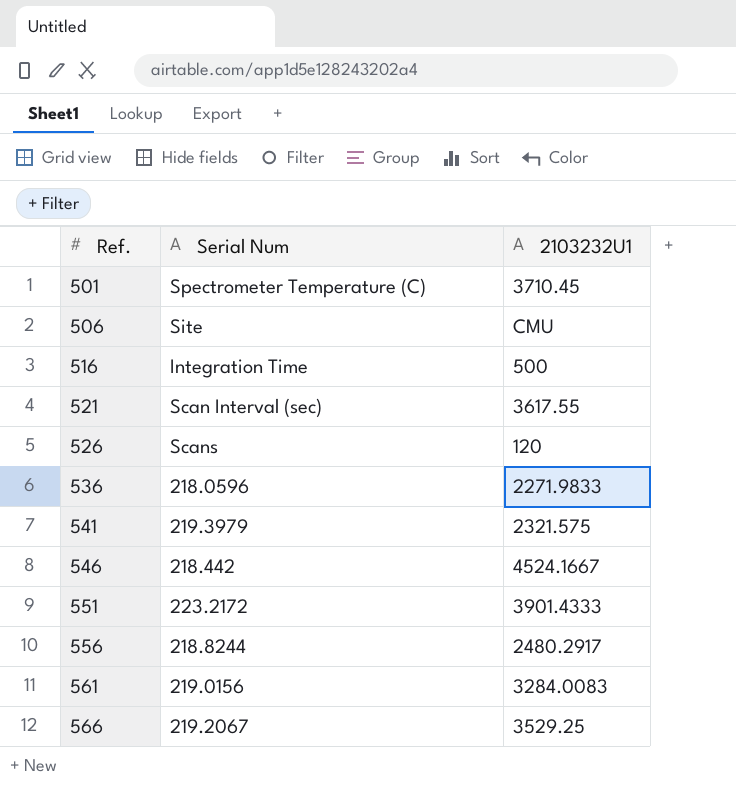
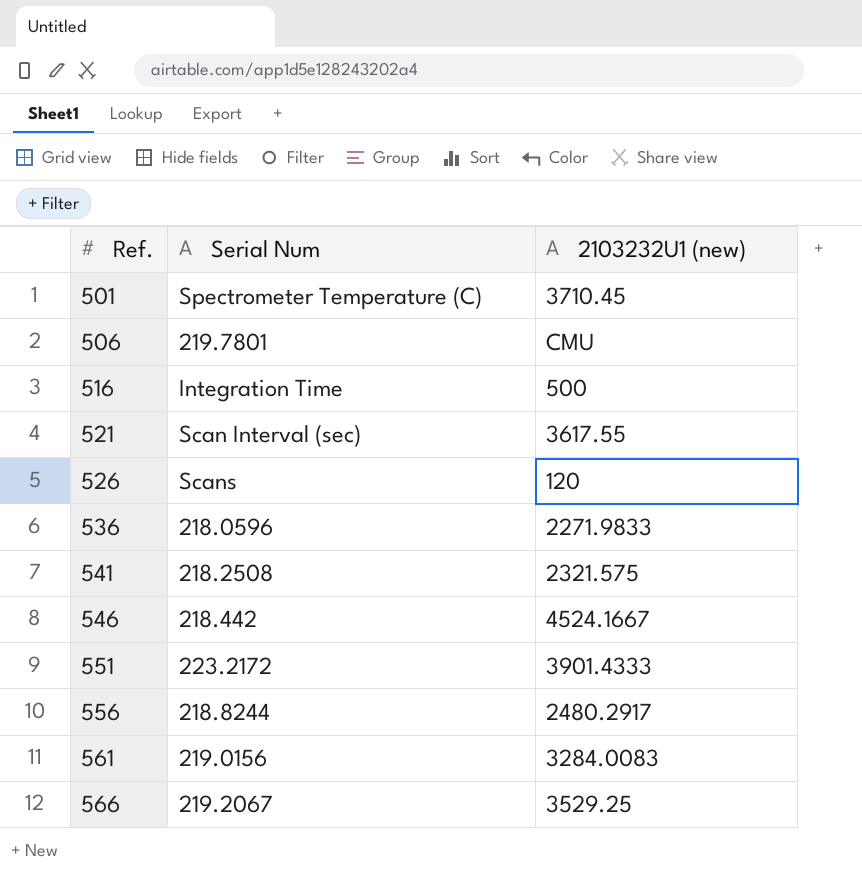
column name: 2103232U1 -> 2103232U1 (new)
506 | Serial Num: Site -> 219.7801
541 | Serial Num: 219.3979 -> 218.2508

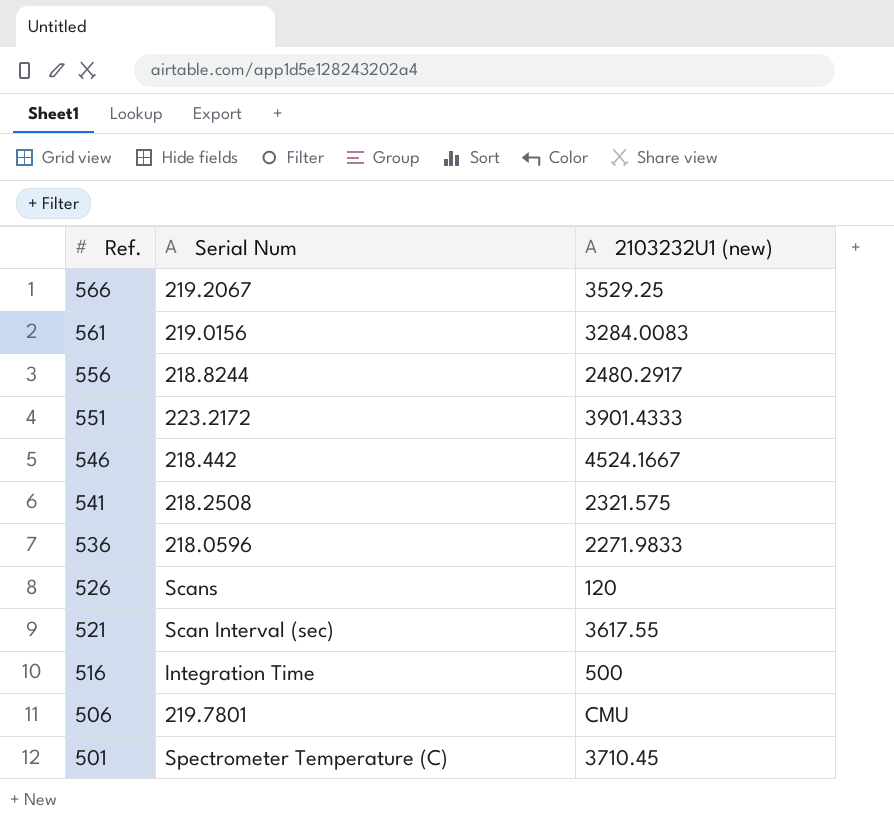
row order: Ref. ascending -> Ref. descending

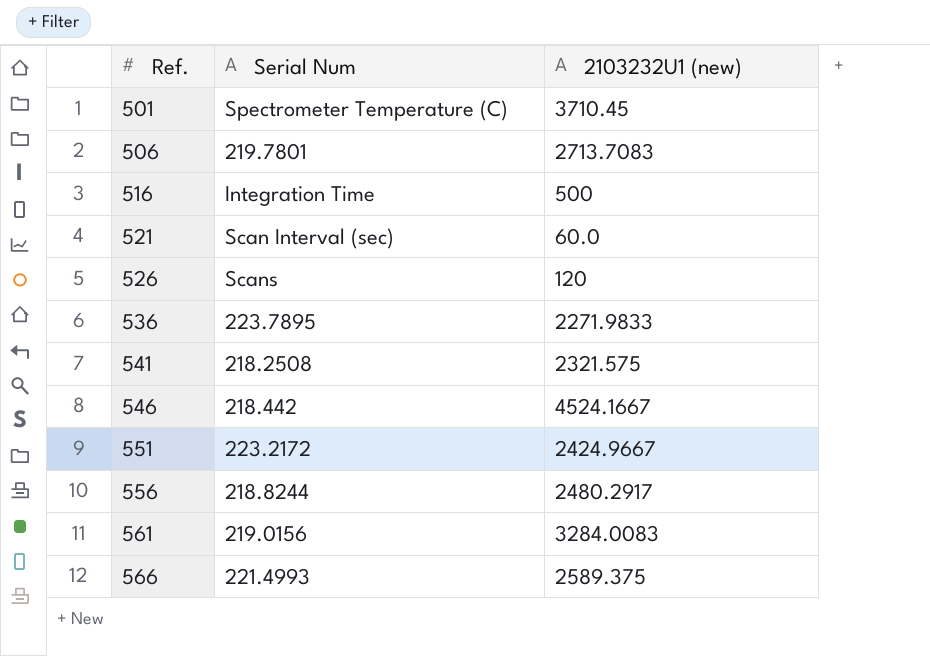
row order: Ref. descending -> Ref. ascending
506 | 2103232U1 (new): CMU -> 2713.7083
521 | 2103232U1 (new): 3617.55 -> 60.0
536 | Serial Num: 218.0596 -> 223.7895
551 | 2103232U1 (new): 3901.4333 -> 2424.9667
566 | Serial Num: 219.2067 -> 221.4993
566 | 2103232U1 (new): 3529.25 -> 2589.375

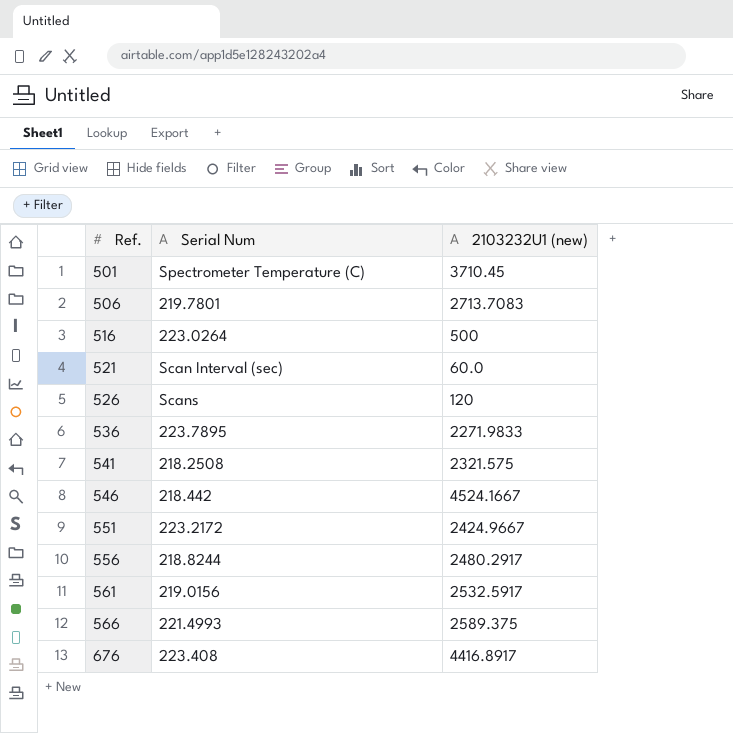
516 | Serial Num: Integration Time -> 223.0264
561 | 2103232U1 (new): 3284.0083 -> 2532.5917
row 676: none -> 223.408 | 4416.8917

